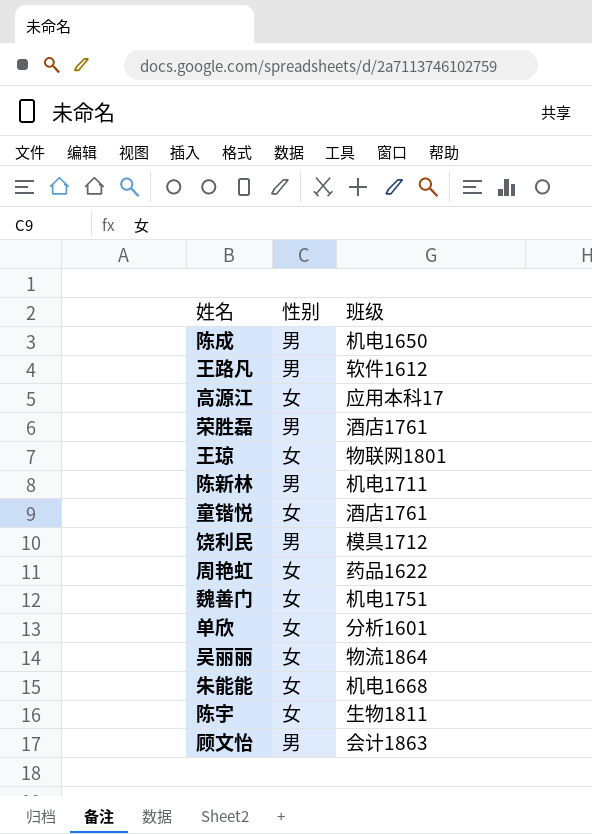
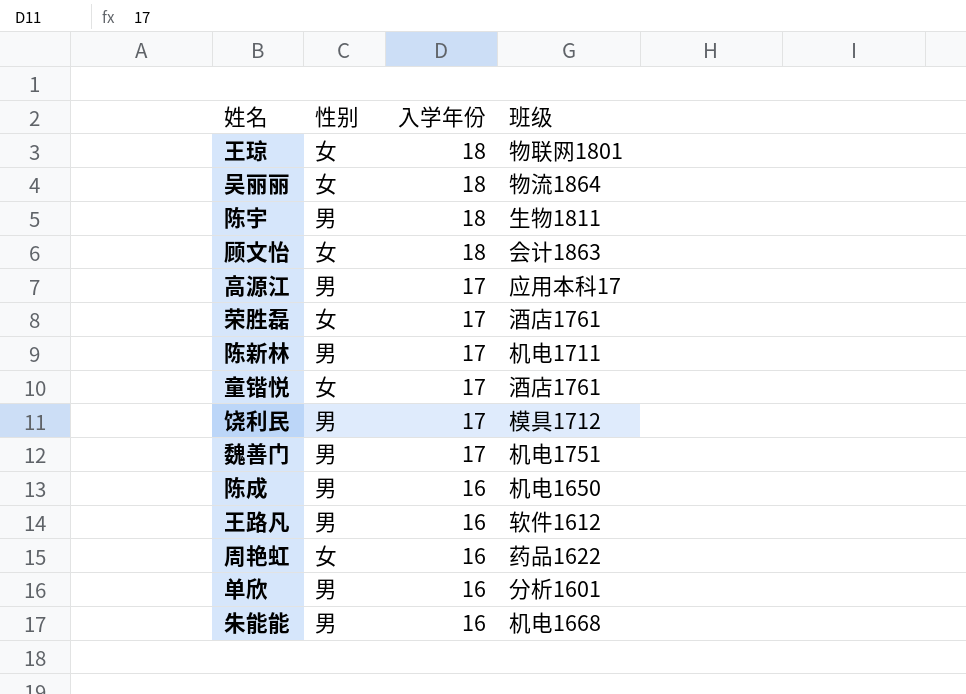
row order: none -> 入学年份 descending
column 入学年份 | position: none -> 3
陈宇 | 性别: 女 -> 男
顾文怡 | 性别: 男 -> 女
高源江 | 性别: 女 -> 男
荣胜磊 | 性别: 男 -> 女
魏善门 | 性别: 女 -> 男
单欣 | 性别: 女 -> 男
朱能能 | 性别: 女 -> 男

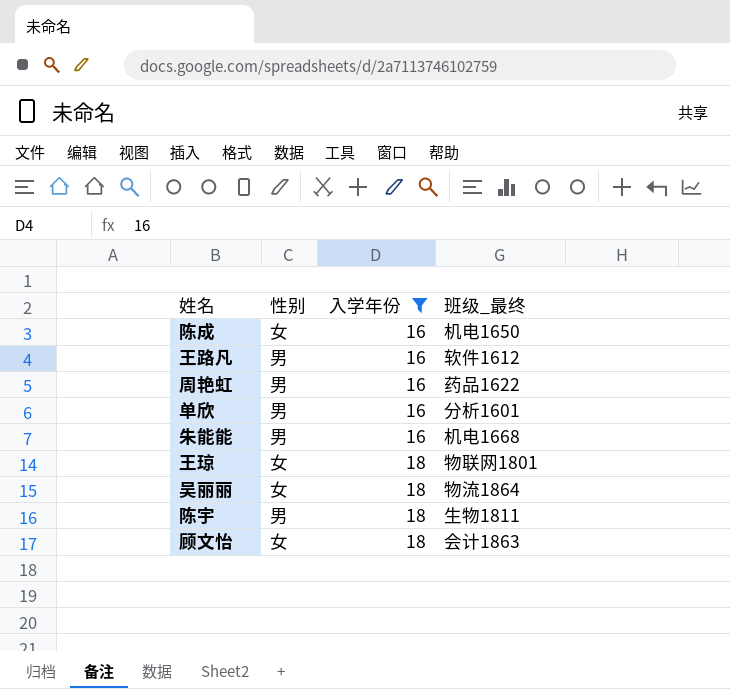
filter: none -> 入学年份 != 17
row order: 入学年份 descending -> 入学年份 ascending
column name: 班级 -> 班级_最终
陈成 | 性别: 男 -> 女
周艳虹 | 性别: 女 -> 男

